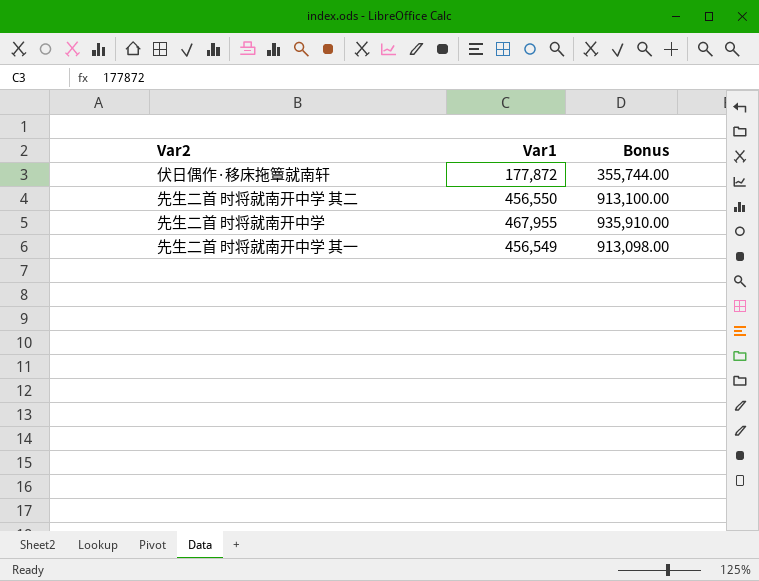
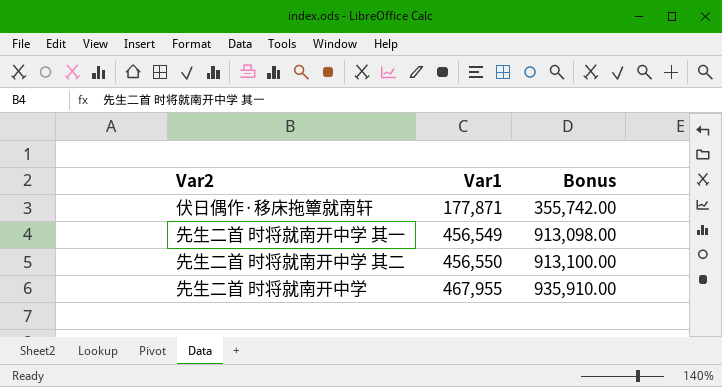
row order: none -> Var1 ascending
伏日偶作·移床拖簟就南轩 | Var1: 177,872 -> 177,871
伏日偶作·移床拖簟就南轩 | Bonus: 355,744.00 -> 355,742.00

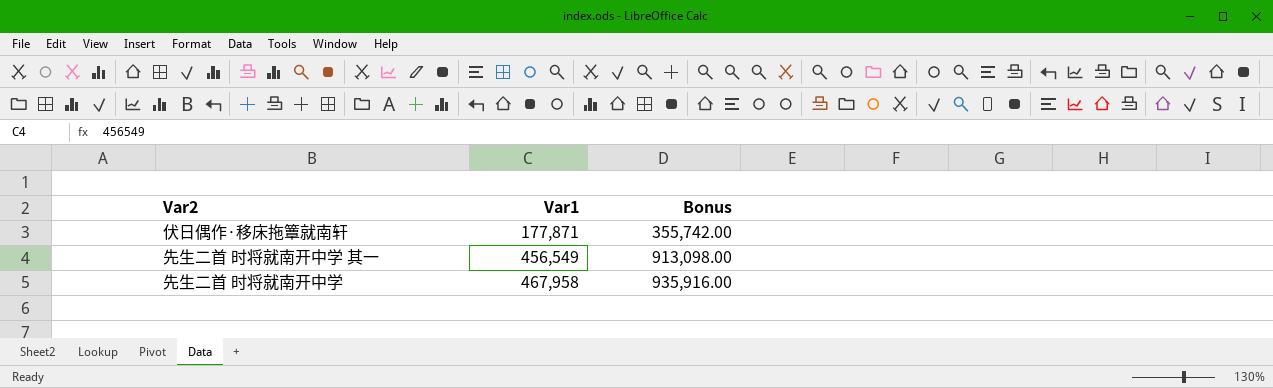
row 先生二首 时将就南开中学 其二: 456,550 | 913,100.00 -> none
先生二首 时将就南开中学 | Var1: 467,955 -> 467,958
先生二首 时将就南开中学 | Bonus: 935,910.00 -> 935,916.00

